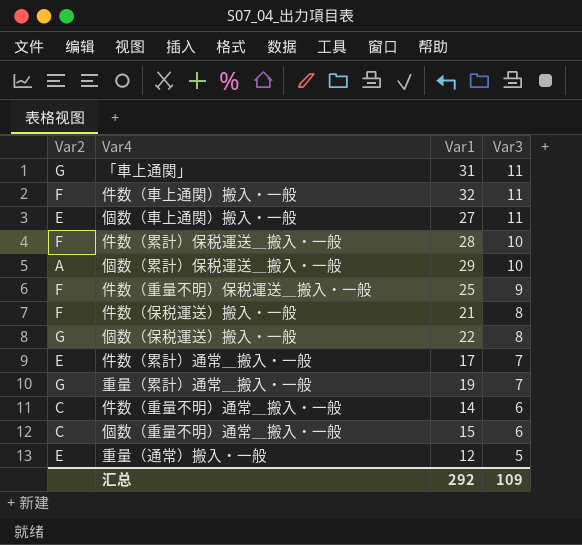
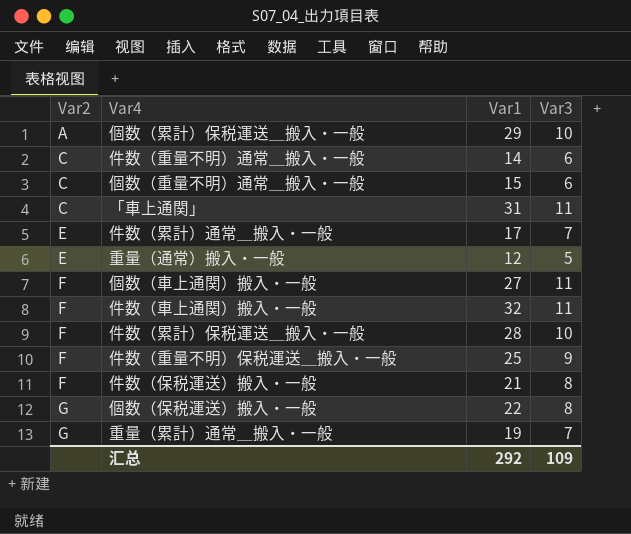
row order: Var3 descending -> Var2 ascending
「車上通関」 | Var2: G -> C
個数（車上通関）搬入・一般 | Var2: E -> F

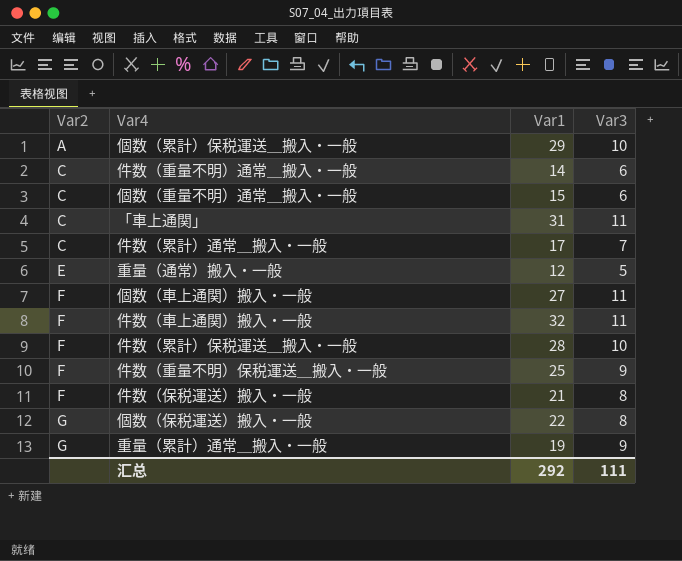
件数（累計）通常＿搬入・一般 | Var2: E -> C
重量（累計）通常＿搬入・一般 | Var3: 7 -> 9
汇总 | Var3: 109 -> 111

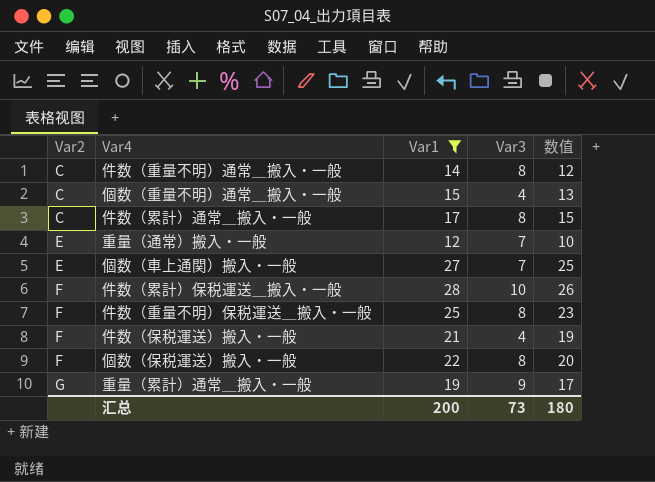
filter: none -> Var1 <= 28
column 数值 | formula: none -> [Var1] - 2
件数（重量不明）通常＿搬入・一般 | Var3: 6 -> 8
個数（重量不明）通常＿搬入・一般 | Var3: 6 -> 4
件数（累計）通常＿搬入・一般 | Var3: 7 -> 8
重量（通常）搬入・一般 | Var3: 5 -> 7
個数（車上通関）搬入・一般 | Var2: F -> E
個数（車上通関）搬入・一般 | Var3: 11 -> 7
件数（重量不明）保税運送＿搬入・一般 | Var3: 9 -> 8
件数（保税運送）搬入・一般 | Var3: 8 -> 4
個数（保税運送）搬入・一般 | Var2: G -> F
汇总 | Var1: 292 -> 200
汇总 | Var3: 111 -> 73

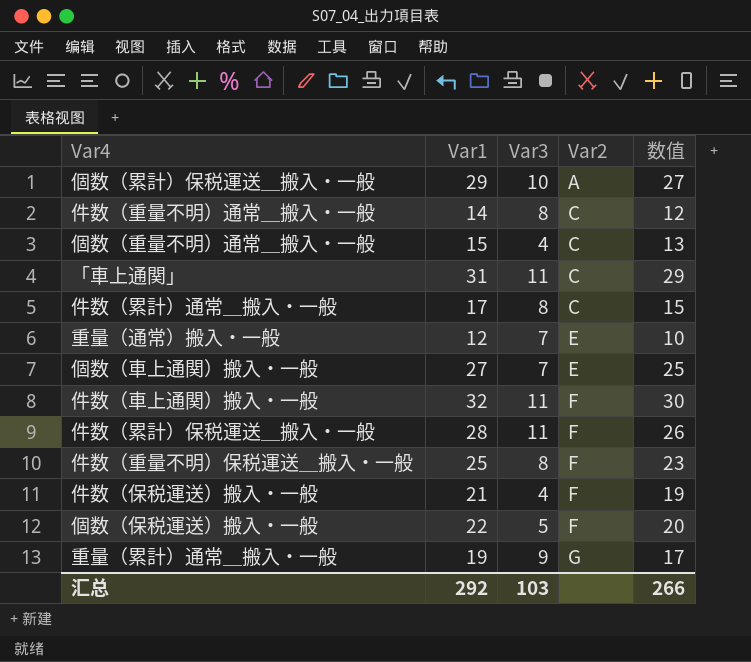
filter: Var1 <= 28 -> none
column Var2 | position: 1 -> 4
件数（累計）保税運送＿搬入・一般 | Var3: 10 -> 11
個数（保税運送）搬入・一般 | Var3: 8 -> 5
汇总 | Var1: 200 -> 292
汇总 | Var3: 73 -> 103
汇总 | 数值: 180 -> 266

